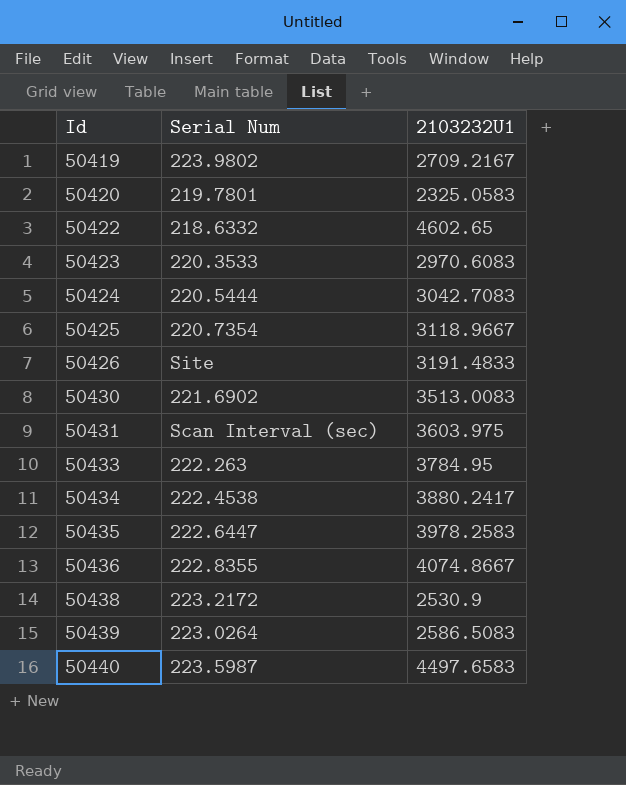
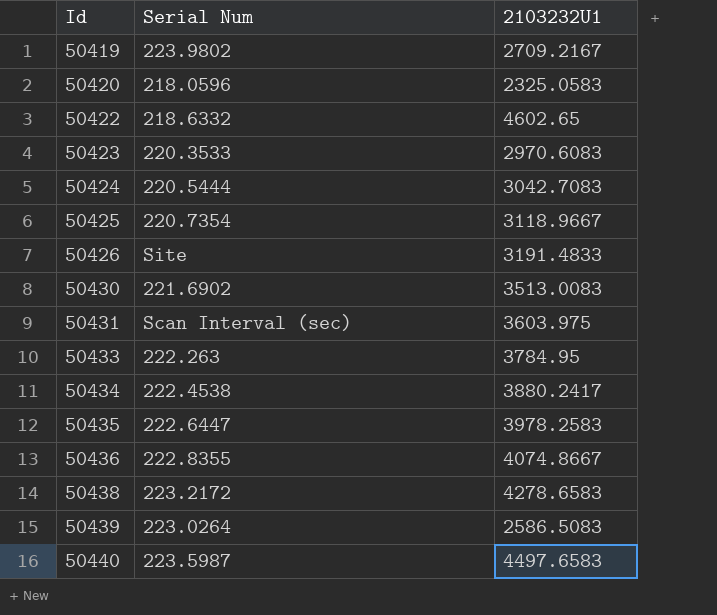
50420 | Serial Num: 219.7801 -> 218.0596
50438 | 2103232U1: 2530.9 -> 4278.6583

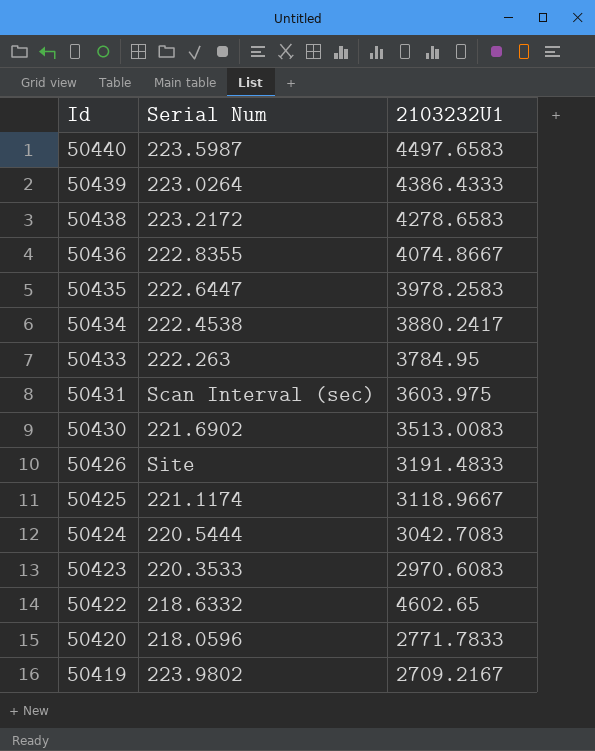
row order: Id ascending -> Id descending
50439 | 2103232U1: 2586.5083 -> 4386.4333
50425 | Serial Num: 220.7354 -> 221.1174
50420 | 2103232U1: 2325.0583 -> 2771.7833

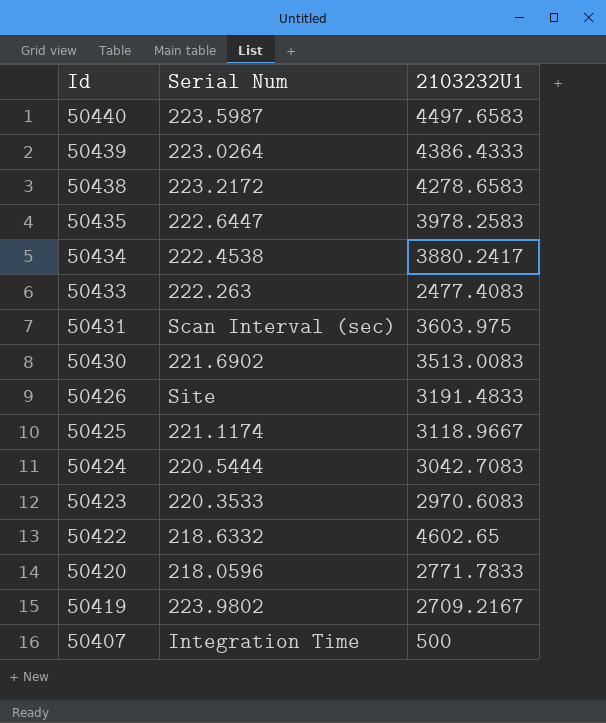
row 50436: 222.8355 | 4074.8667 -> none
50433 | 2103232U1: 3784.95 -> 2477.4083
row 50407: none -> Integration Time | 500

